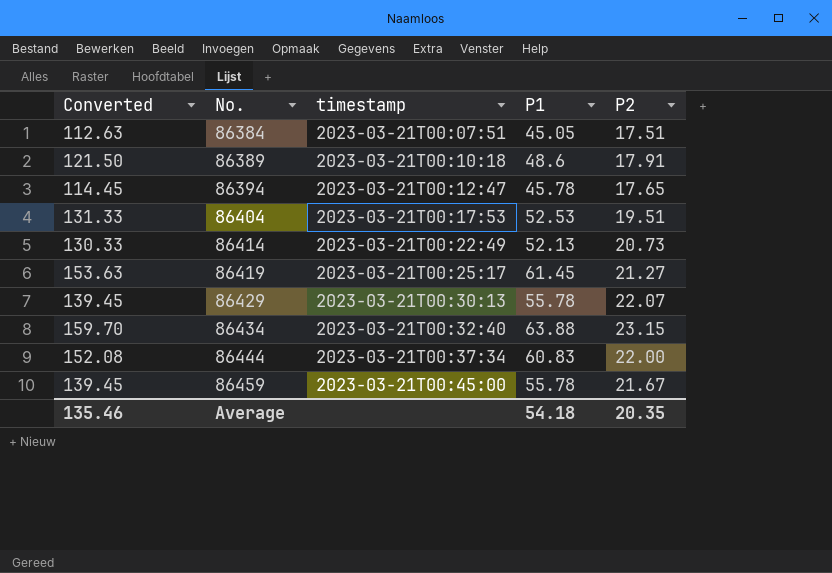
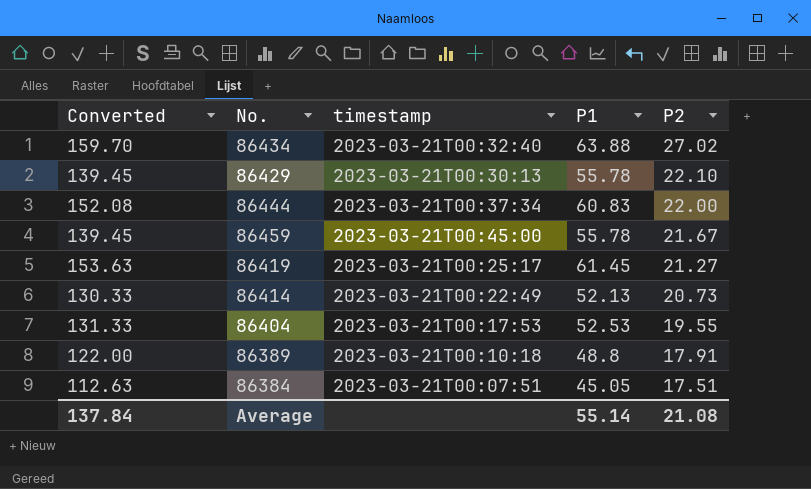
row order: No. ascending -> P2 descending
row 86394: 114.45 | 2023-03-21T00:12:47 | 45.78 | 17.65 -> none
86434 | P2: 23.15 -> 27.02
86429 | P2: 22.07 -> 22.10
86404 | P2: 19.51 -> 19.55
86389 | Converted: 121.50 -> 122.00
86389 | P1: 48.6 -> 48.8
Average | Converted: 135.46 -> 137.84
Average | P1: 54.18 -> 55.14
Average | P2: 20.35 -> 21.08

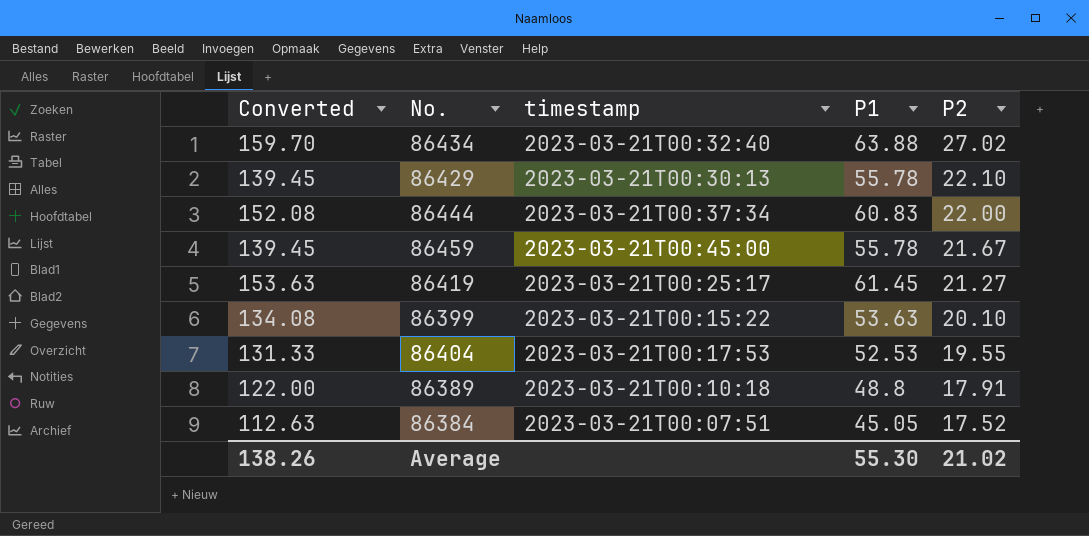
row 86414: 130.33 | 2023-03-21T00:22:49 | 52.13 | 20.73 -> none
row 86399: none -> 134.08 | 2023-03-21T00:15:22 | 53.63 | 20.10
86384 | P2: 17.51 -> 17.52
Average | Converted: 137.84 -> 138.26
Average | P1: 55.14 -> 55.30
Average | P2: 21.08 -> 21.02

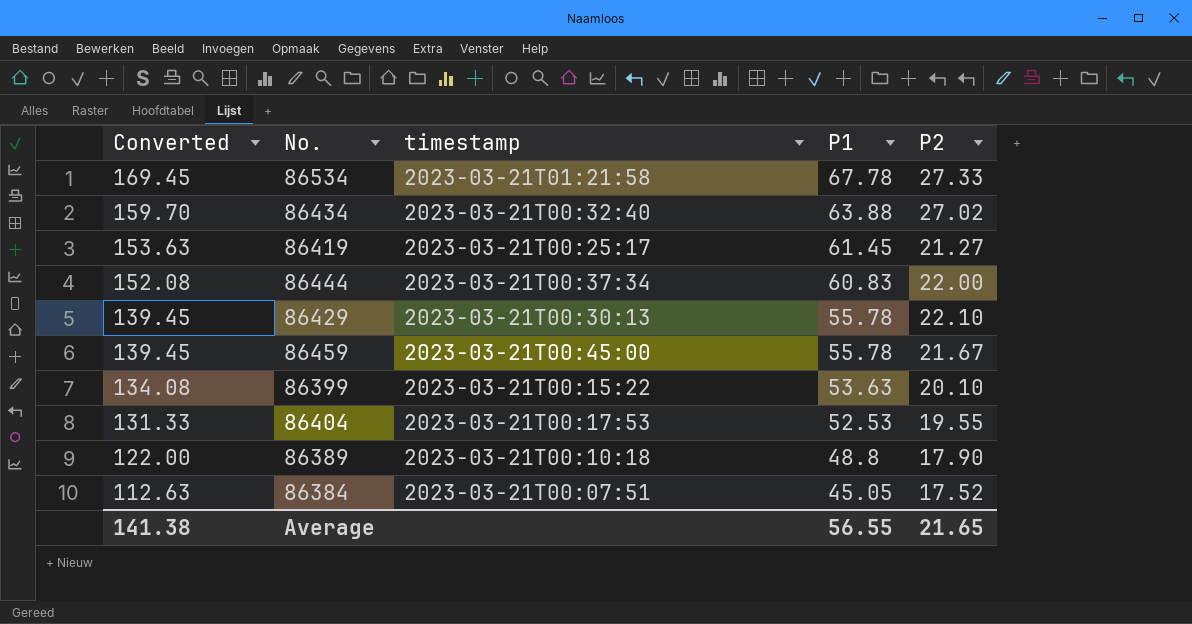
row order: P2 descending -> Converted descending
row 86534: none -> 169.45 | 2023-03-21T01:21:58 | 67.78 | 27.33
86389 | P2: 17.91 -> 17.90
Average | Converted: 138.26 -> 141.38
Average | P1: 55.30 -> 56.55
Average | P2: 21.02 -> 21.65

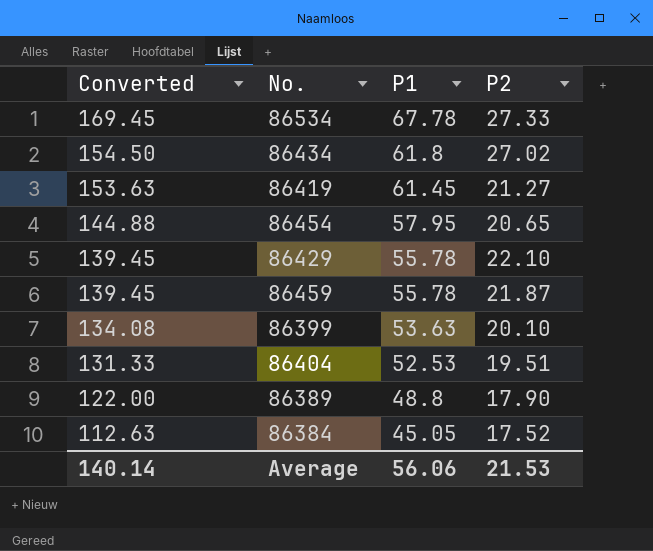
column timestamp | position: 3 -> none
row 86444: 152.08 | 2023-03-21T00:37:34 | 60.83 | 22.00 -> none
86434 | Converted: 159.70 -> 154.50
86434 | P1: 63.88 -> 61.8
row 86454: none -> 144.88 | 57.95 | 20.65
86459 | P2: 21.67 -> 21.87
86404 | P2: 19.55 -> 19.51
Average | Converted: 141.38 -> 140.14
Average | P1: 56.55 -> 56.06
Average | P2: 21.65 -> 21.53

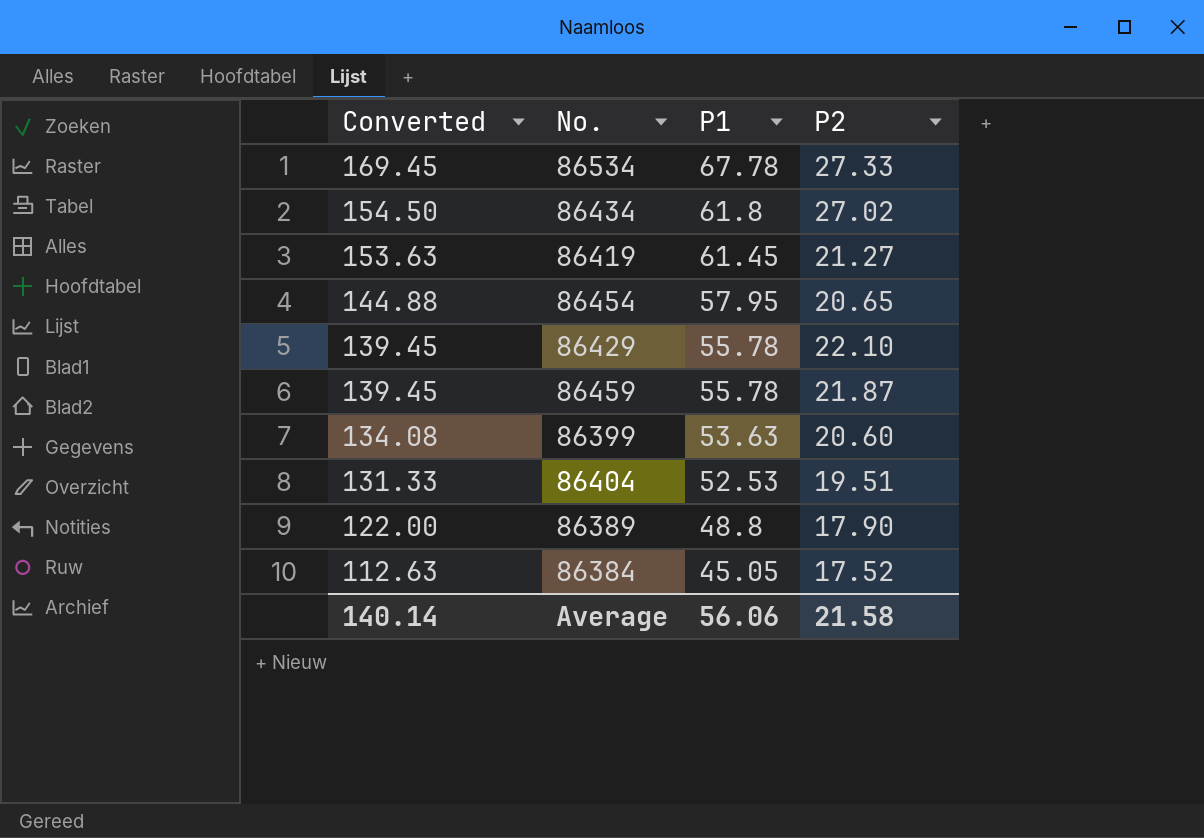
86399 | P2: 20.10 -> 20.60
Average | P2: 21.53 -> 21.58

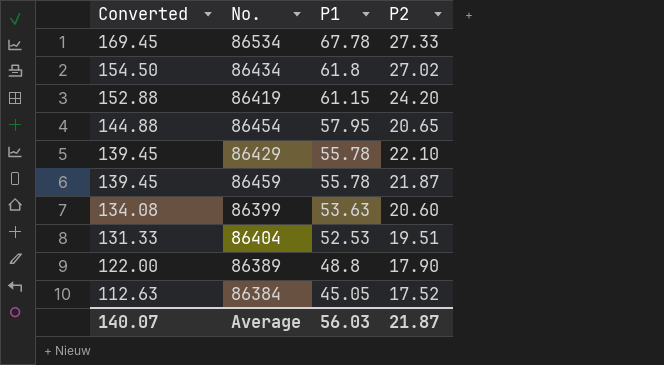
86419 | Converted: 153.63 -> 152.88
86419 | P1: 61.45 -> 61.15
86419 | P2: 21.27 -> 24.20
Average | Converted: 140.14 -> 140.07
Average | P1: 56.06 -> 56.03
Average | P2: 21.58 -> 21.87

